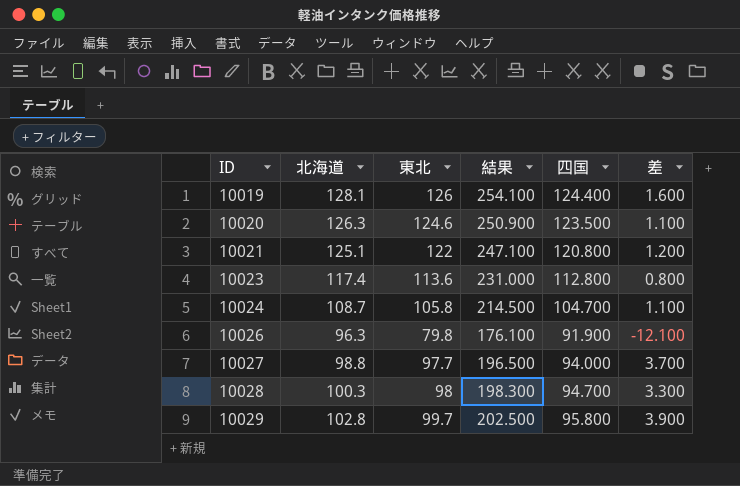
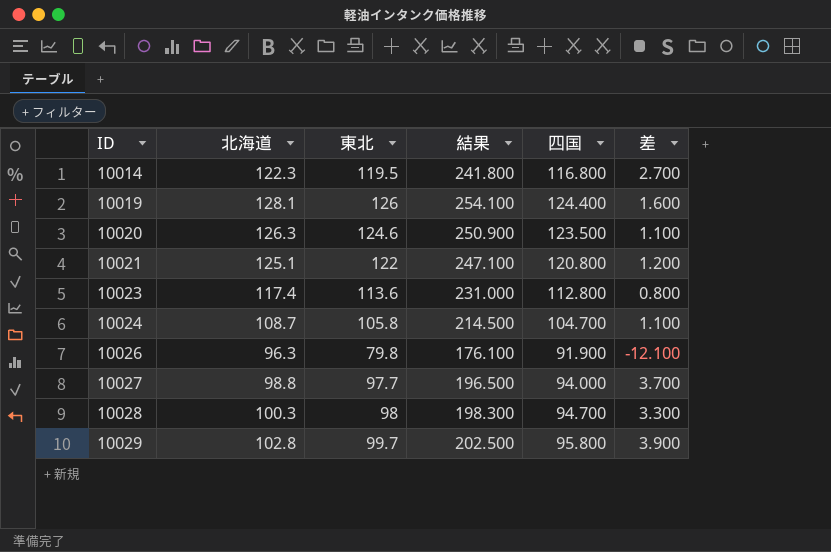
row 10014: none -> 122.3 | 119.5 | 241.800 | 116.800 | 2.700

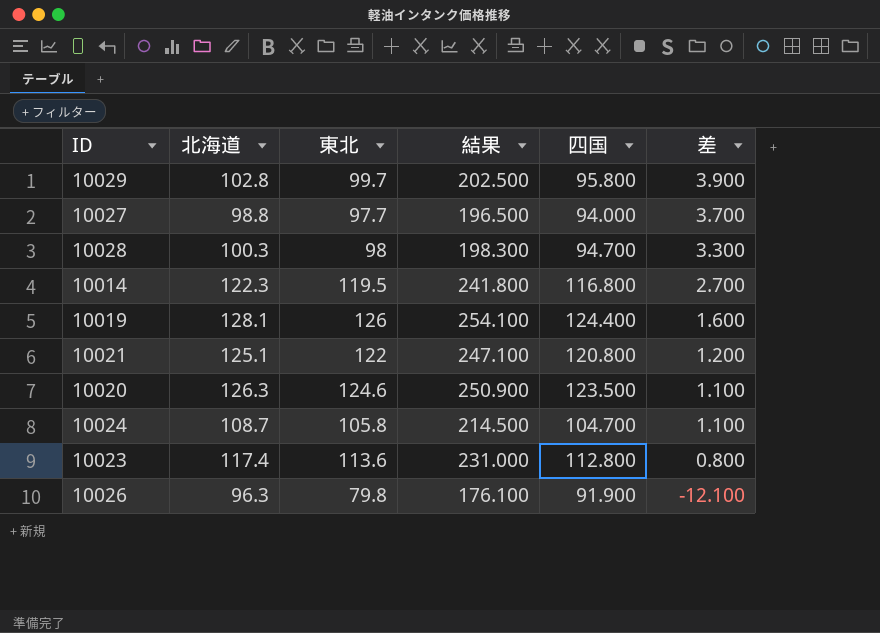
row order: ID ascending -> 差 descending

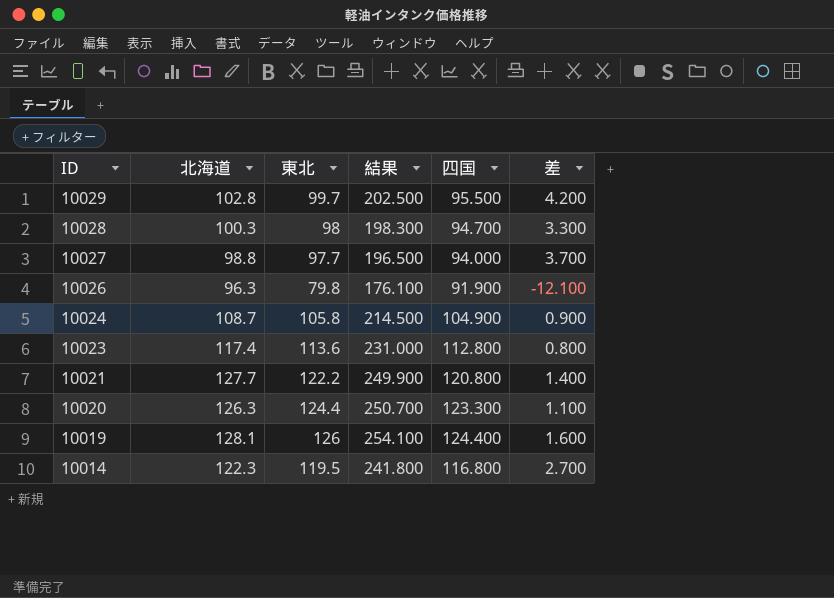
row order: 差 descending -> ID descending
10029 | 四国: 95.800 -> 95.500
10029 | 差: 3.900 -> 4.200
10024 | 四国: 104.700 -> 104.900
10024 | 差: 1.100 -> 0.900
10021 | 北海道: 125.1 -> 127.7
10021 | 東北: 122 -> 122.2
10021 | 結果: 247.100 -> 249.900
10021 | 差: 1.200 -> 1.400
10020 | 東北: 124.6 -> 124.4
10020 | 結果: 250.900 -> 250.700
10020 | 四国: 123.500 -> 123.300

